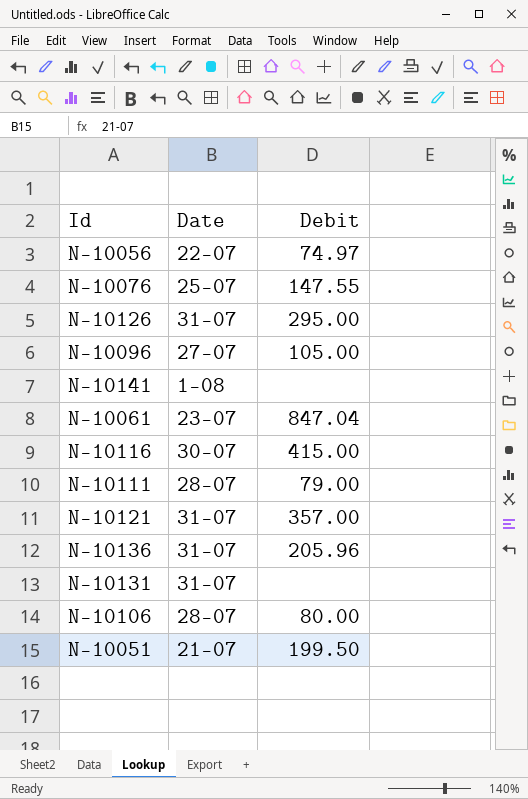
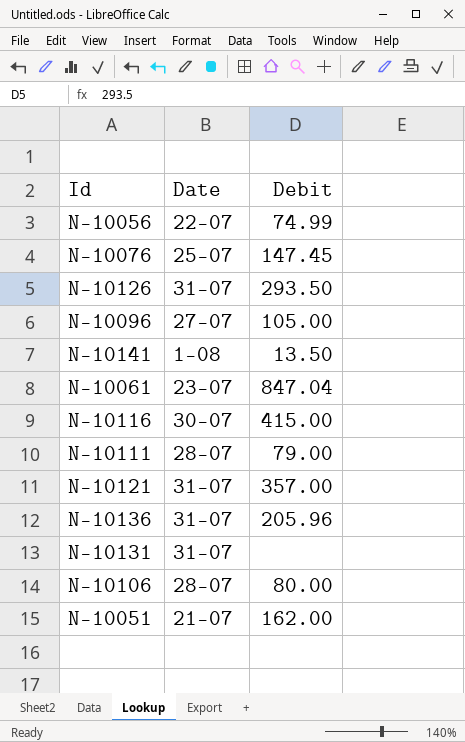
N-10056 | Debit: 74.97 -> 74.99
N-10076 | Debit: 147.55 -> 147.45
N-10126 | Debit: 295.00 -> 293.50
N-10141 | Debit: none -> 13.50
N-10051 | Debit: 199.50 -> 162.00

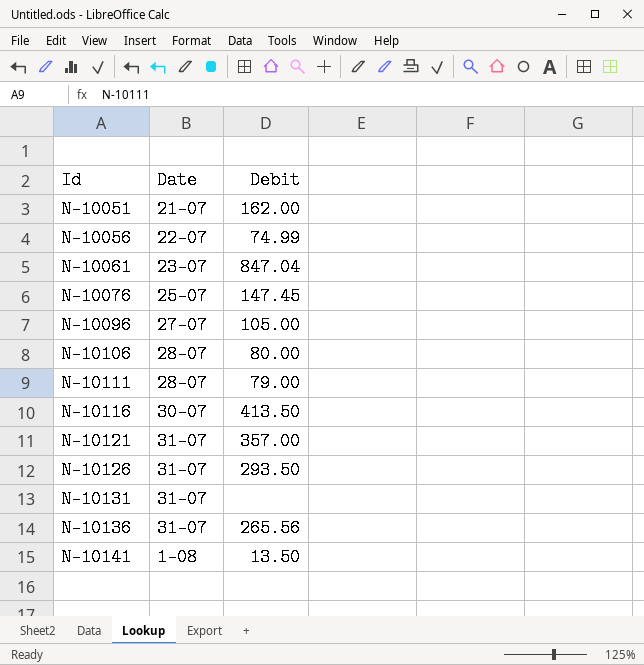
row order: none -> Id ascending
N-10116 | Debit: 415.00 -> 413.50
N-10136 | Debit: 205.96 -> 265.56

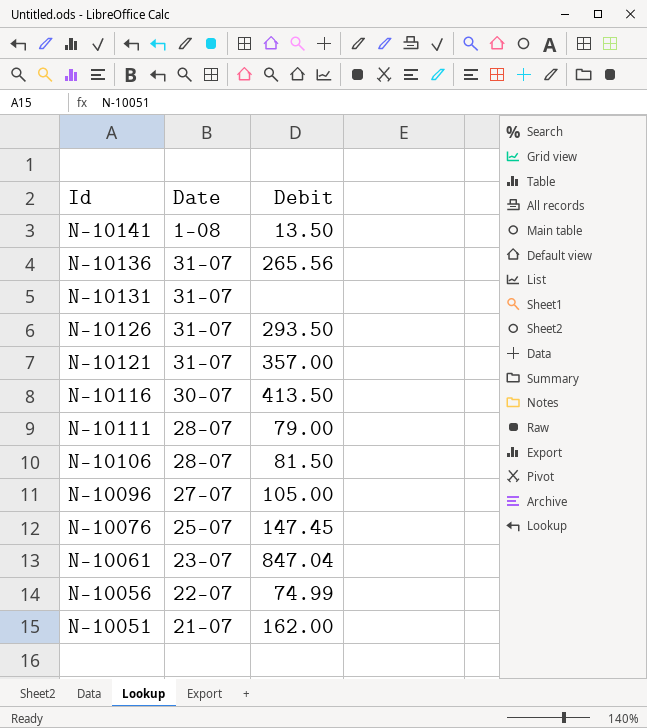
row order: Id ascending -> Id descending
N-10106 | Debit: 80.00 -> 81.50

